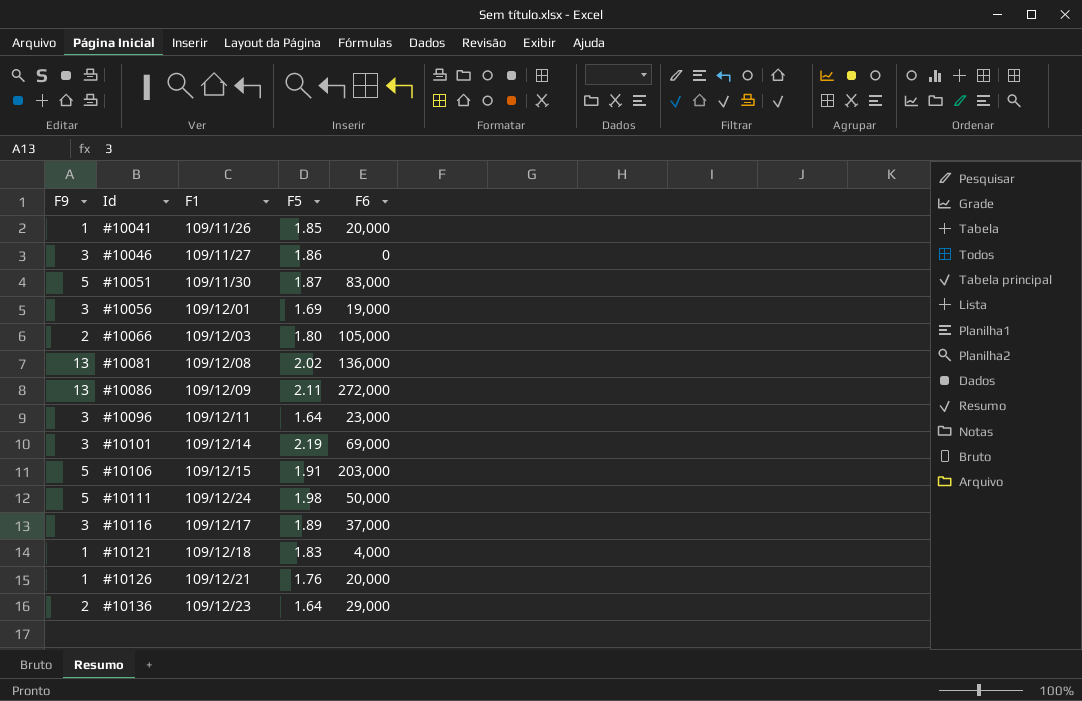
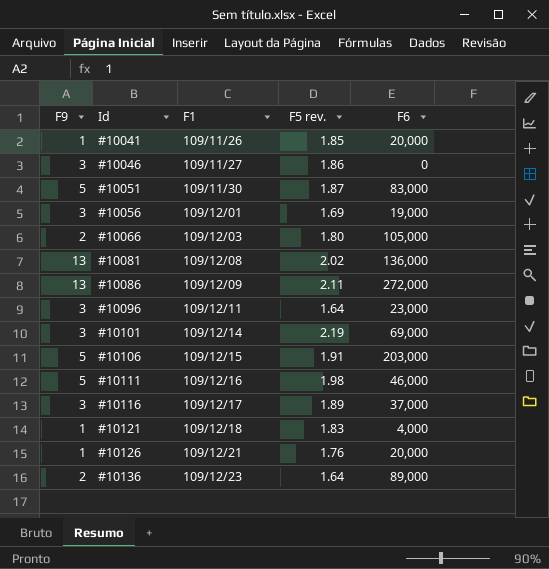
column name: F5 -> F5 rev.
#10111 | F1: 109/12/24 -> 109/12/16
#10111 | F6: 50,000 -> 46,000
#10136 | F6: 29,000 -> 89,000

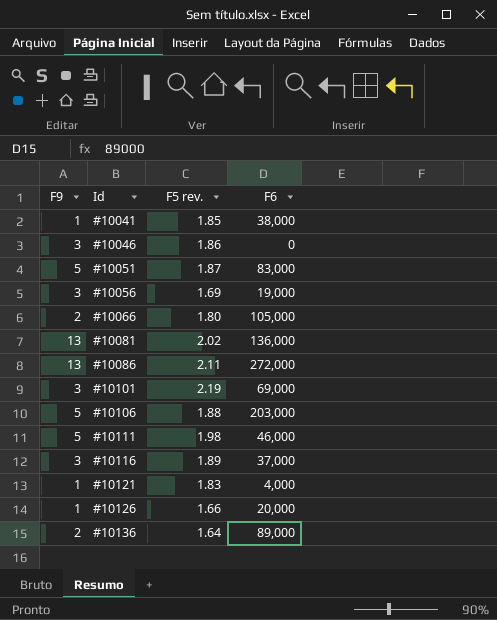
column F1 | position: 3 -> none
row #10096: 3 | 109/12/11 | 1.64 | 23,000 -> none
#10041 | F6: 20,000 -> 38,000
#10106 | F5 rev.: 1.91 -> 1.88
#10126 | F5 rev.: 1.76 -> 1.66

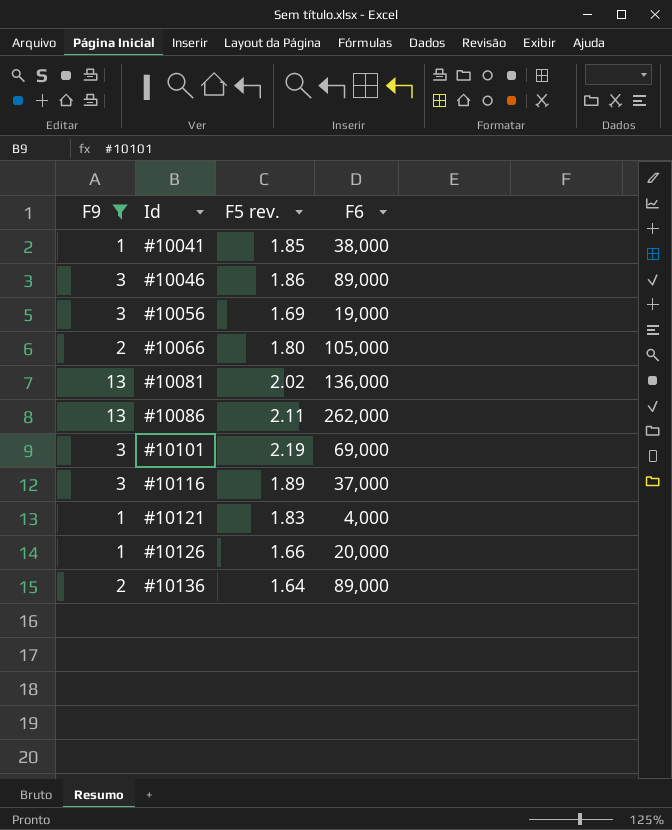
filter: none -> F9 != 5
#10046 | F6: 0 -> 89,000
#10086 | F6: 272,000 -> 262,000

